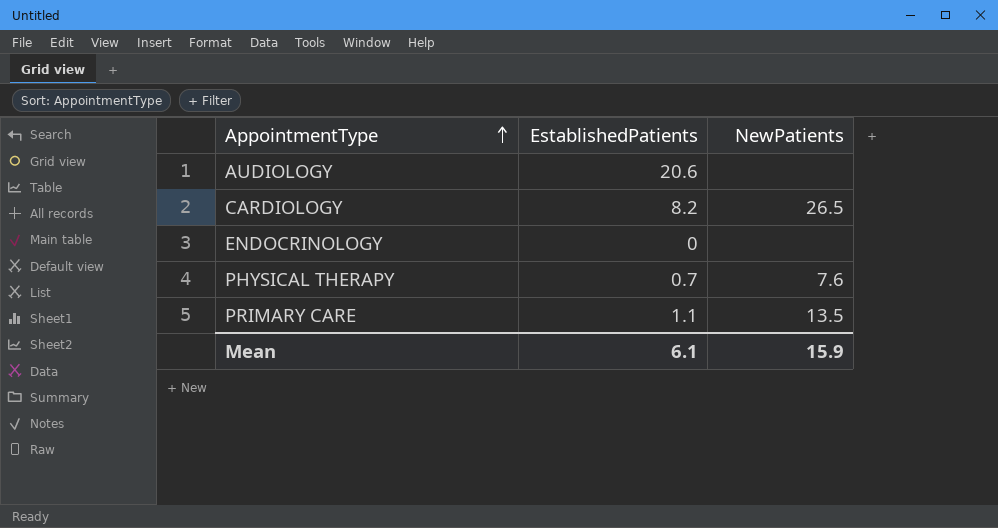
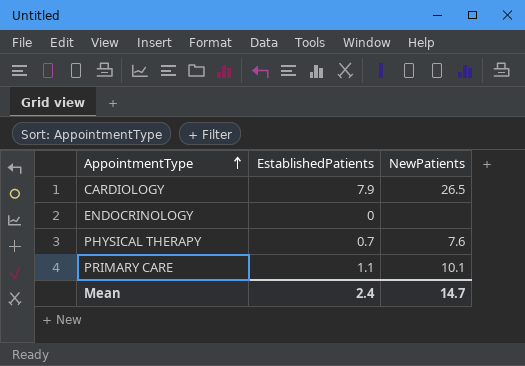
row AUDIOLOGY: 20.6 | none -> none
CARDIOLOGY | EstablishedPatients: 8.2 -> 7.9
PRIMARY CARE | NewPatients: 13.5 -> 10.1
Mean | EstablishedPatients: 6.1 -> 2.4
Mean | NewPatients: 15.9 -> 14.7

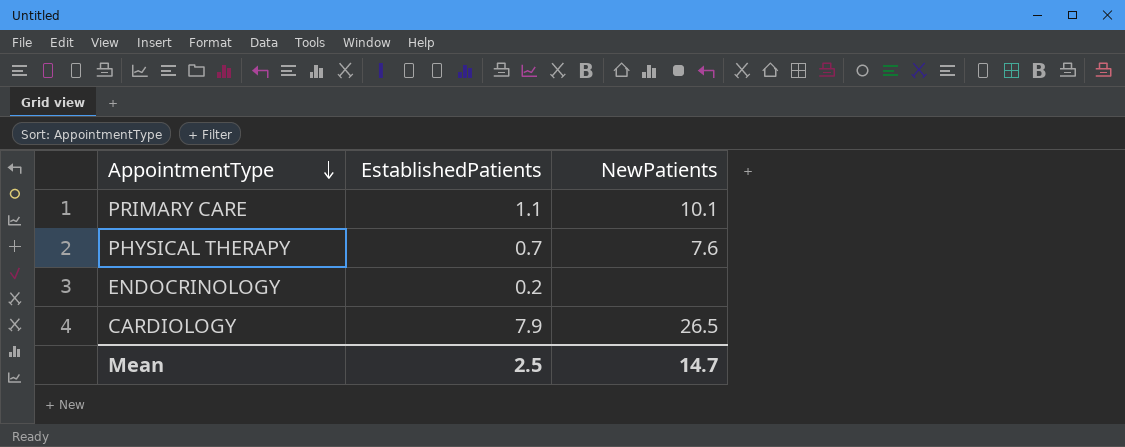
row order: AppointmentType ascending -> AppointmentType descending
ENDOCRINOLOGY | EstablishedPatients: 0 -> 0.2
Mean | EstablishedPatients: 2.4 -> 2.5

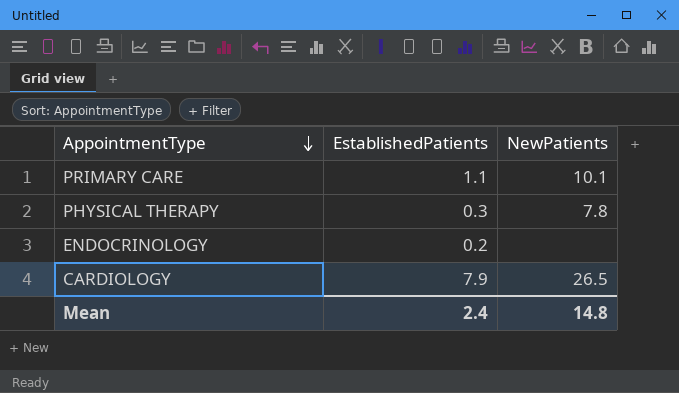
PHYSICAL THERAPY | EstablishedPatients: 0.7 -> 0.3
PHYSICAL THERAPY | NewPatients: 7.6 -> 7.8
Mean | EstablishedPatients: 2.5 -> 2.4
Mean | NewPatients: 14.7 -> 14.8

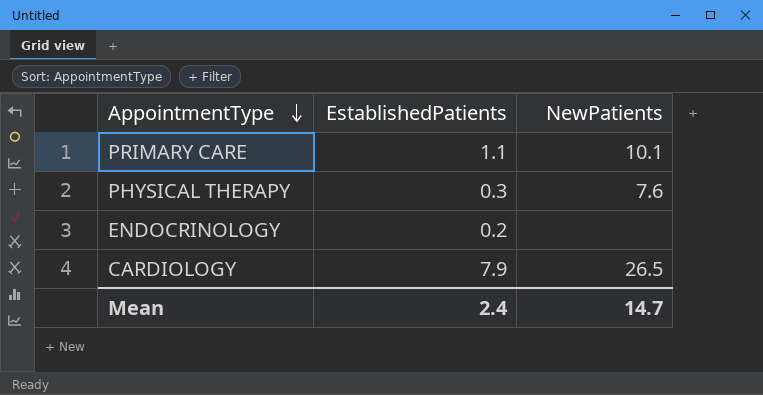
PHYSICAL THERAPY | NewPatients: 7.8 -> 7.6
Mean | NewPatients: 14.8 -> 14.7

